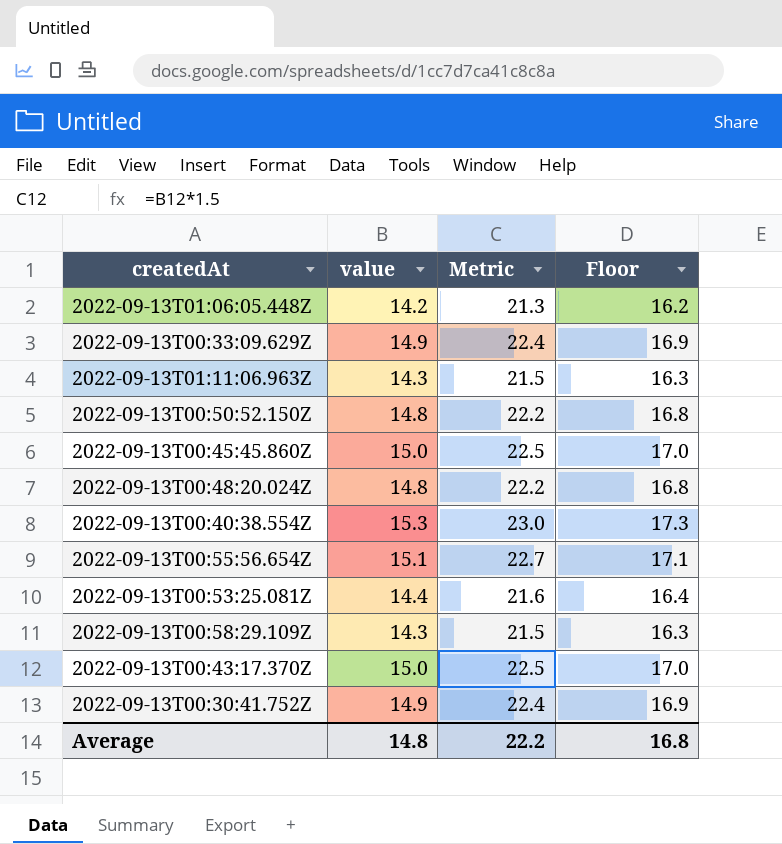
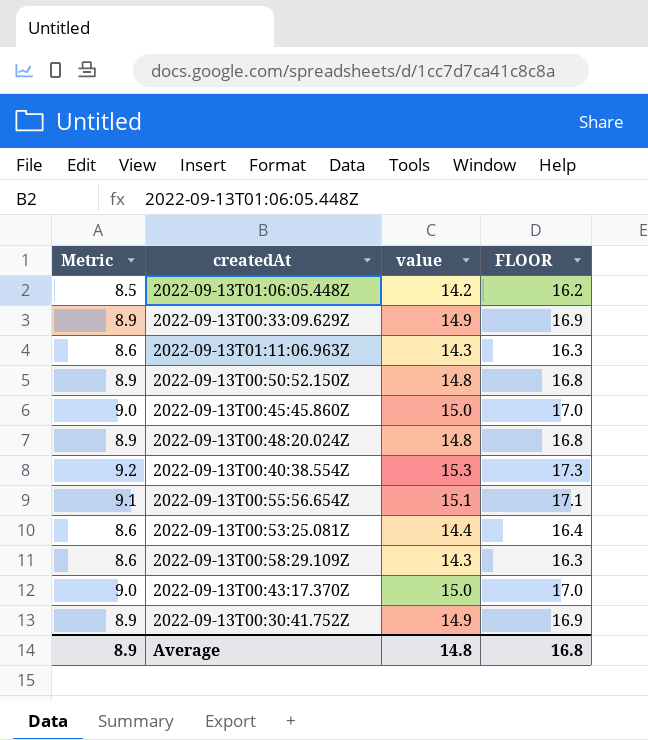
column Metric | formula: [value] * 1.5 -> [value] * 0.6
column Metric | position: 3 -> 1
column name: Floor -> FLOOR
Average | Metric: 22.2 -> 8.9

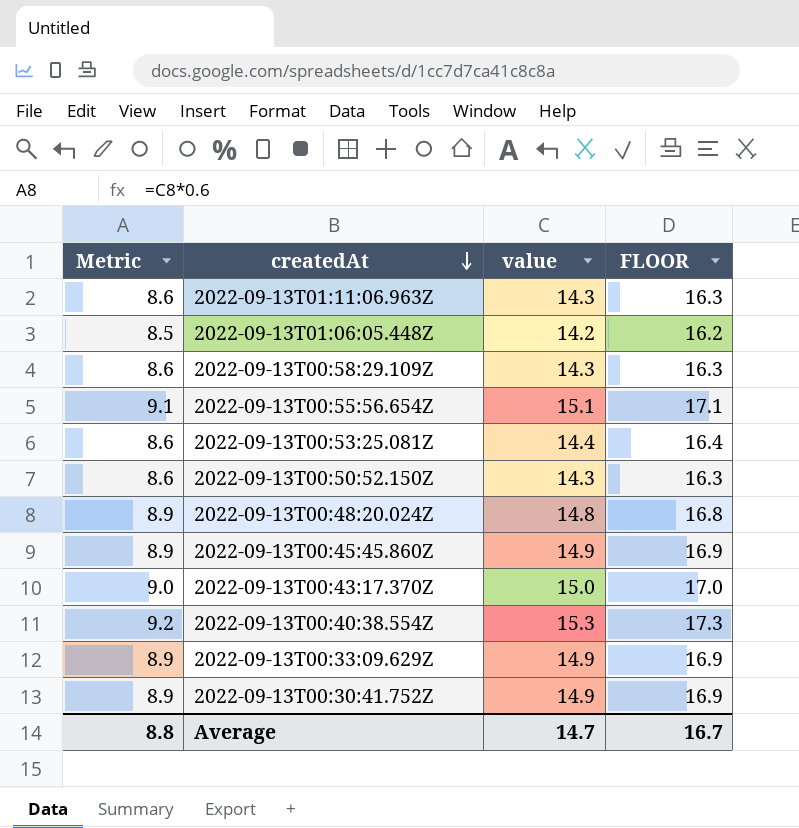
row order: none -> createdAt descending
2022-09-13T00:50:52.150Z | Metric: 8.9 -> 8.6
2022-09-13T00:50:52.150Z | value: 14.8 -> 14.3
2022-09-13T00:50:52.150Z | FLOOR: 16.8 -> 16.3
2022-09-13T00:45:45.860Z | Metric: 9.0 -> 8.9
2022-09-13T00:45:45.860Z | value: 15.0 -> 14.9
2022-09-13T00:45:45.860Z | FLOOR: 17.0 -> 16.9
Average | Metric: 8.9 -> 8.8
Average | value: 14.8 -> 14.7
Average | FLOOR: 16.8 -> 16.7

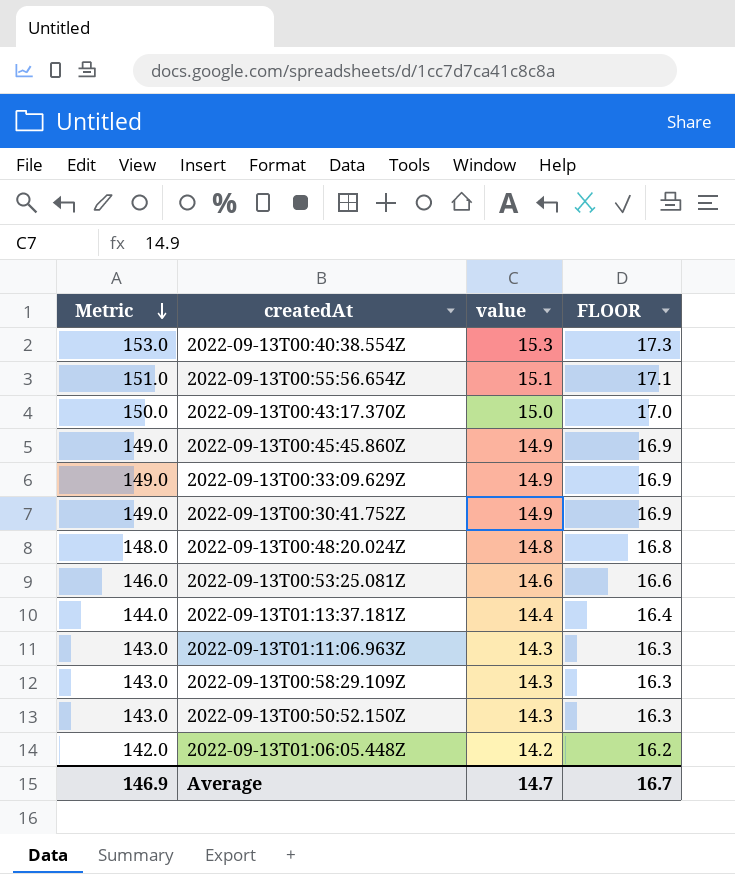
row order: createdAt descending -> Metric descending
column Metric | formula: [value] * 0.6 -> [value] * 10
2022-09-13T00:53:25.081Z | value: 14.4 -> 14.6
2022-09-13T00:53:25.081Z | FLOOR: 16.4 -> 16.6
row 2022-09-13T01:13:37.181Z: none -> 144.0 | 14.4 | 16.4
Average | Metric: 8.8 -> 146.9

